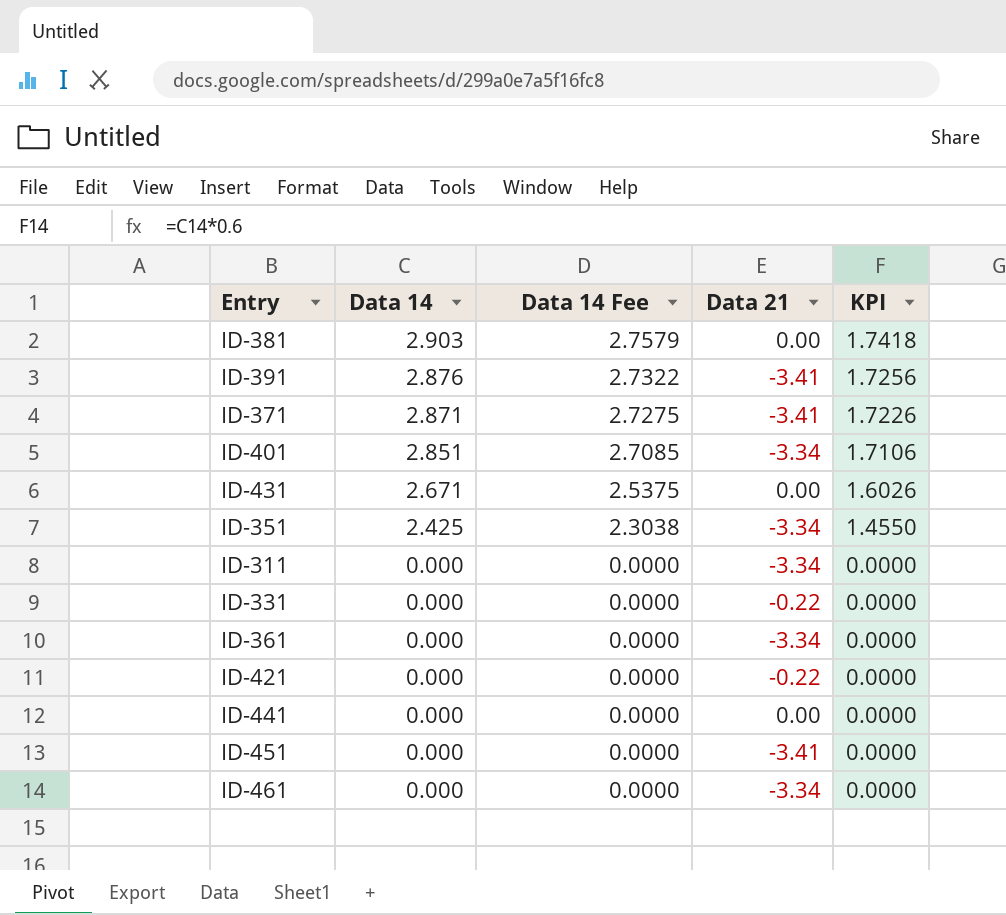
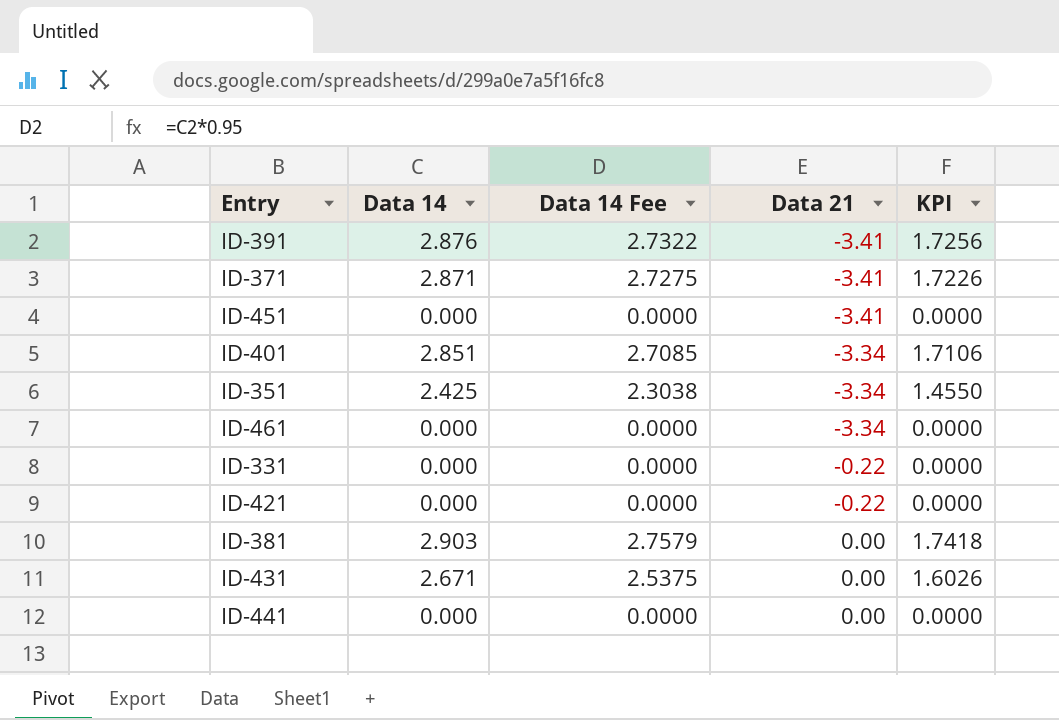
row order: Data 14 descending -> Data 21 ascending
row ID-311: 0.000 | 0.0000 | -3.34 | 0.0000 -> none
row ID-361: 0.000 | 0.0000 | -3.34 | 0.0000 -> none

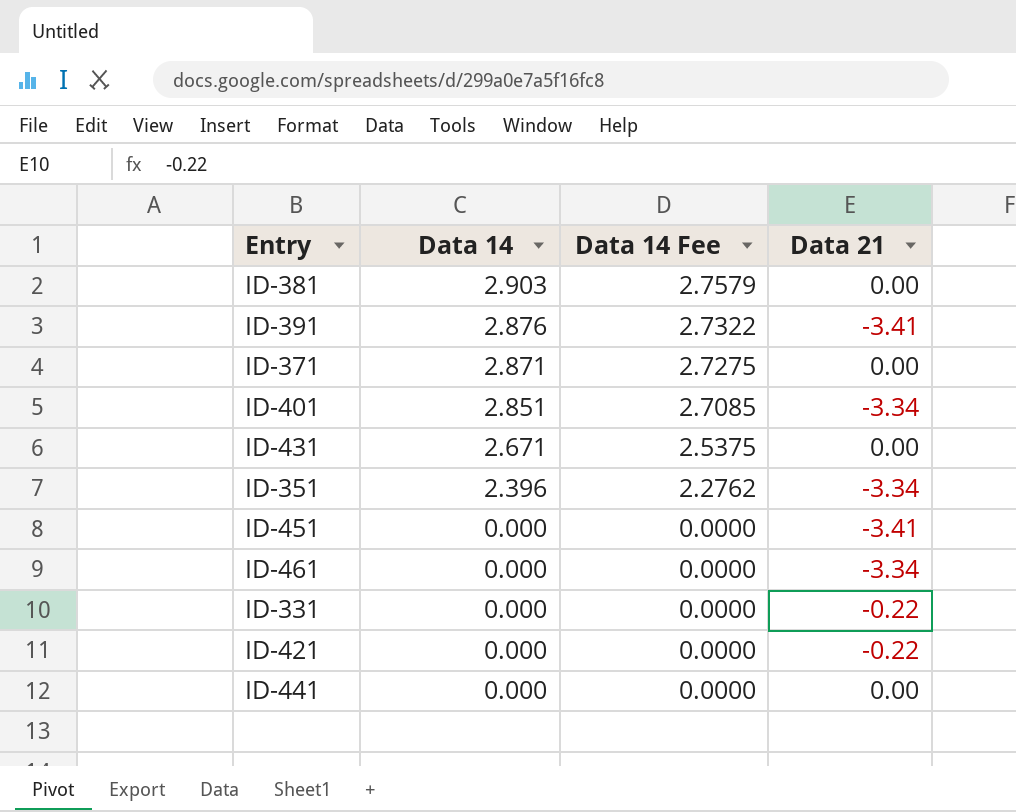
row order: Data 21 ascending -> Data 14 descending
column KPI | formula: [Data 14] * 0.6 -> none
ID-371 | Data 21: -3.41 -> 0.00
ID-351 | Data 14: 2.425 -> 2.396
ID-351 | Data 14 Fee: 2.3038 -> 2.2762

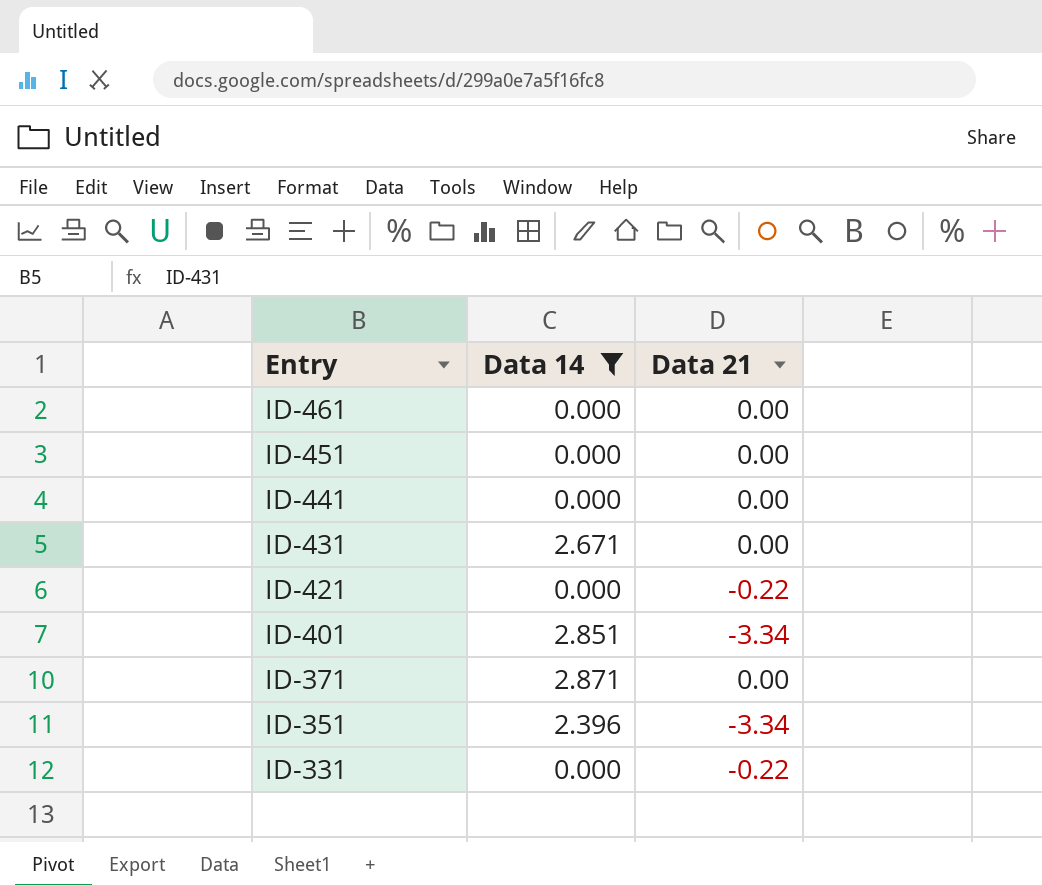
filter: none -> Data 14 <= 2.871
row order: Data 14 descending -> Entry descending
column Data 14 Fee | formula: [Data 14] * 0.95 -> none
ID-461 | Data 21: -3.34 -> 0.00
ID-451 | Data 21: -3.41 -> 0.00

